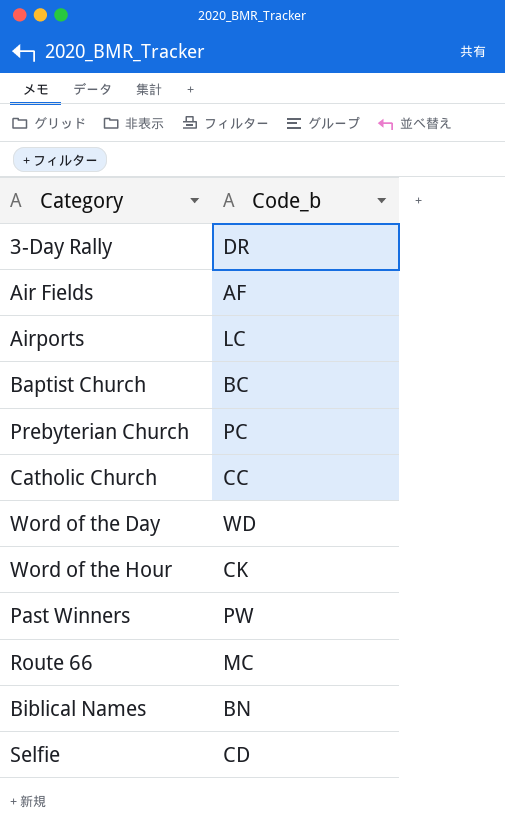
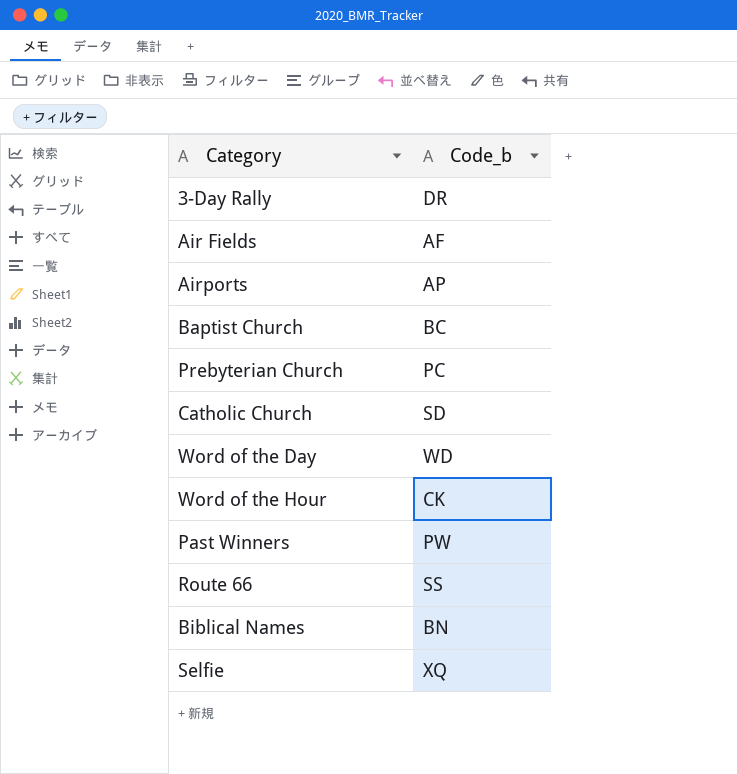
Airports | Code_b: LC -> AP
Catholic Church | Code_b: CC -> SD
Route 66 | Code_b: MC -> SS
Selfie | Code_b: CD -> XQ

